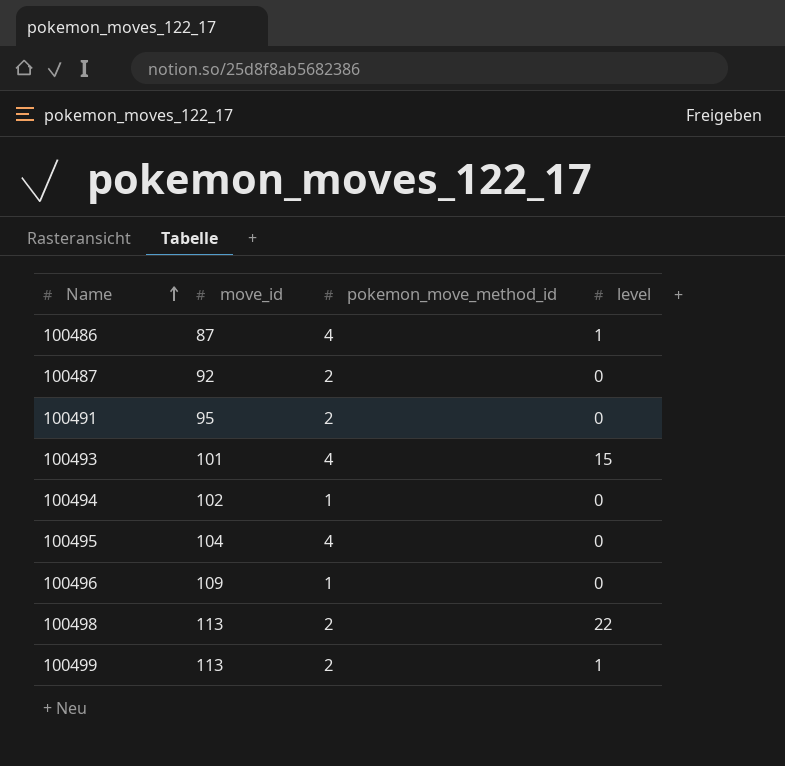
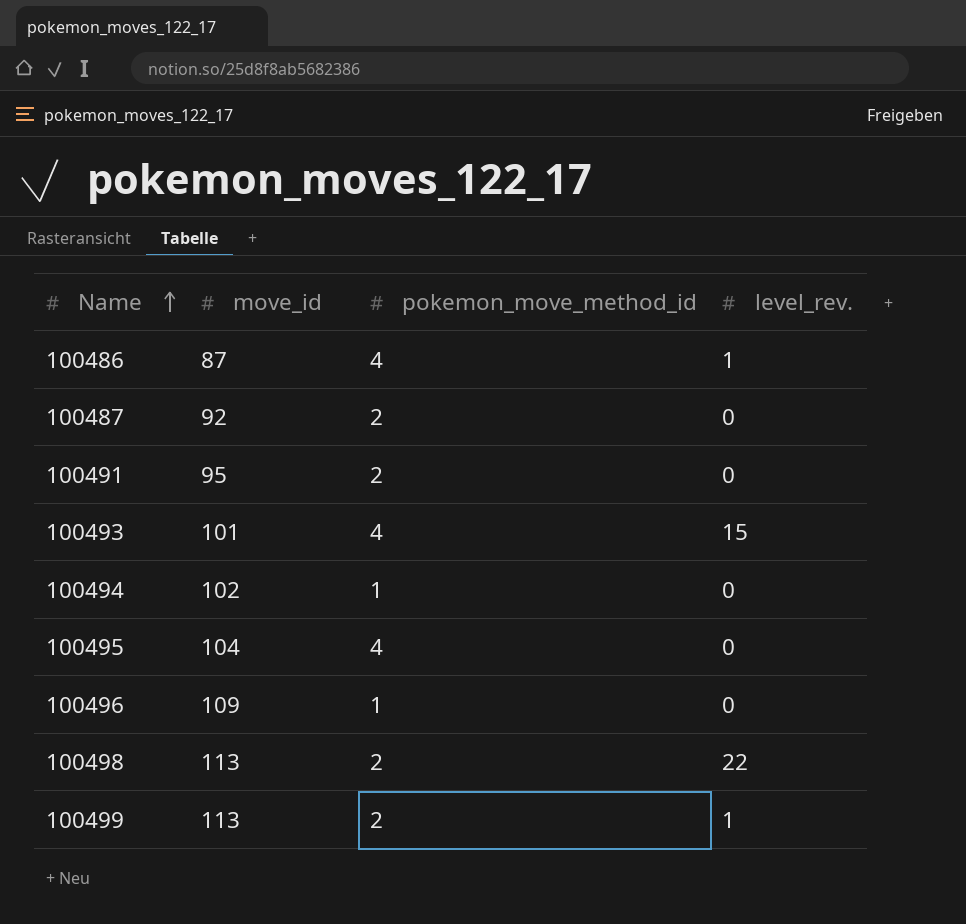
column name: level -> level_rev.

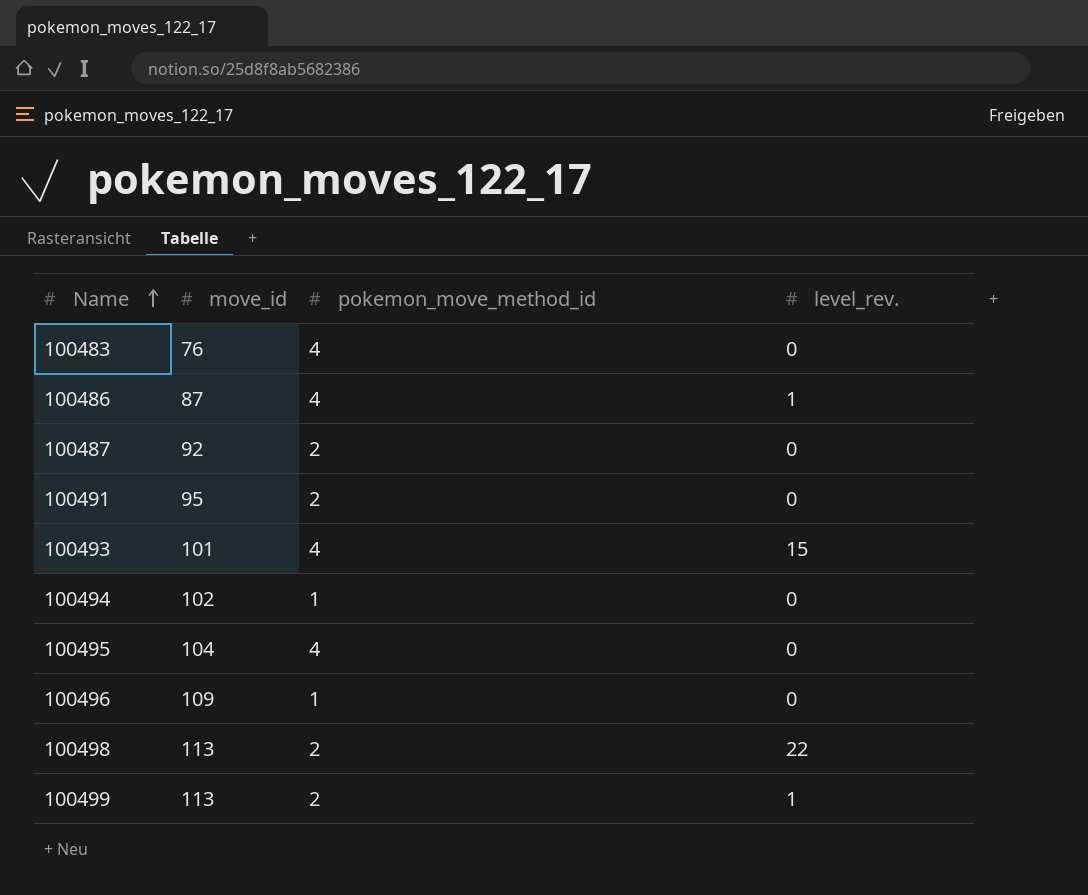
row 100483: none -> 76 | 4 | 0

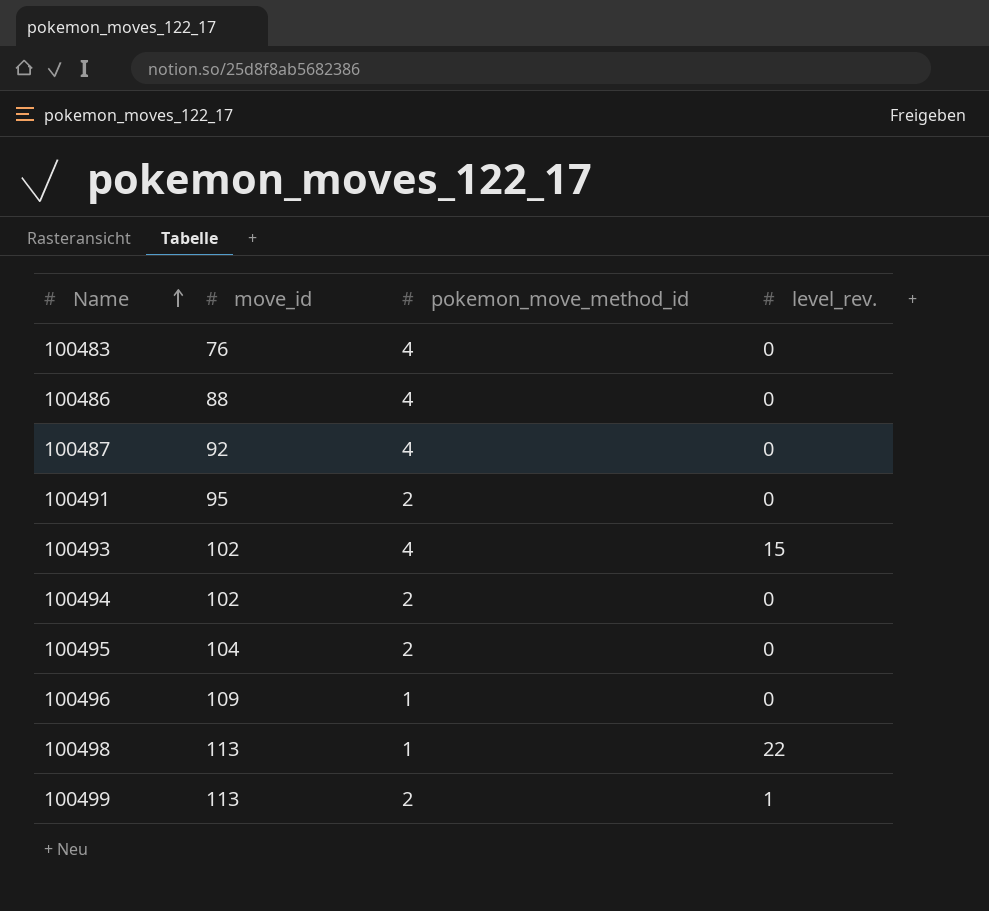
100486 | move_id: 87 -> 88
100486 | level_rev.: 1 -> 0
100487 | pokemon_move_method_id: 2 -> 4
100493 | move_id: 101 -> 102
100494 | pokemon_move_method_id: 1 -> 2
100495 | pokemon_move_method_id: 4 -> 2
100498 | pokemon_move_method_id: 2 -> 1

